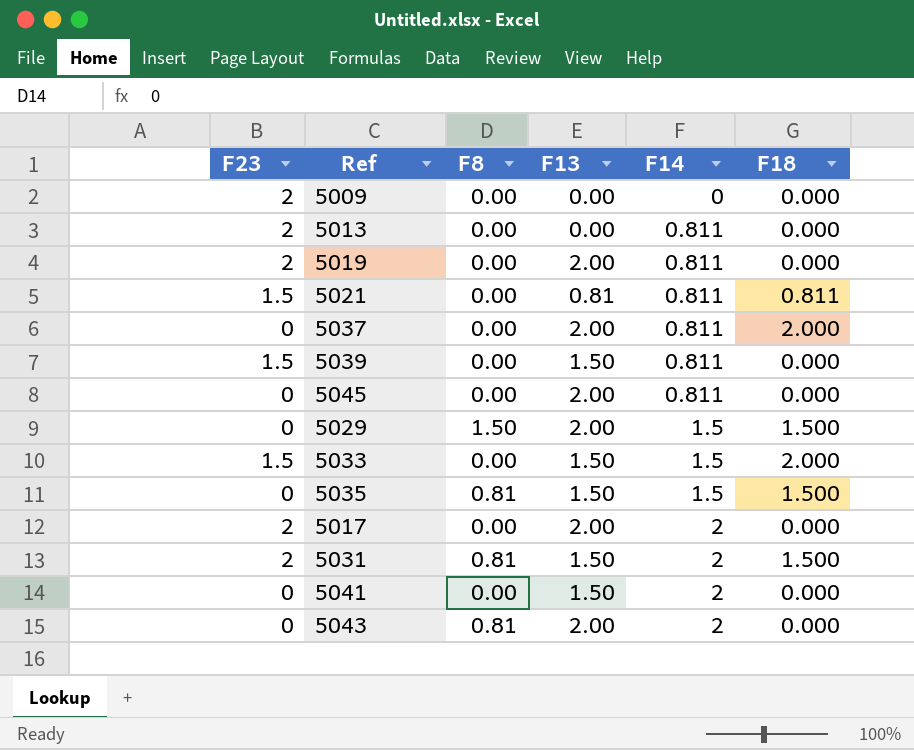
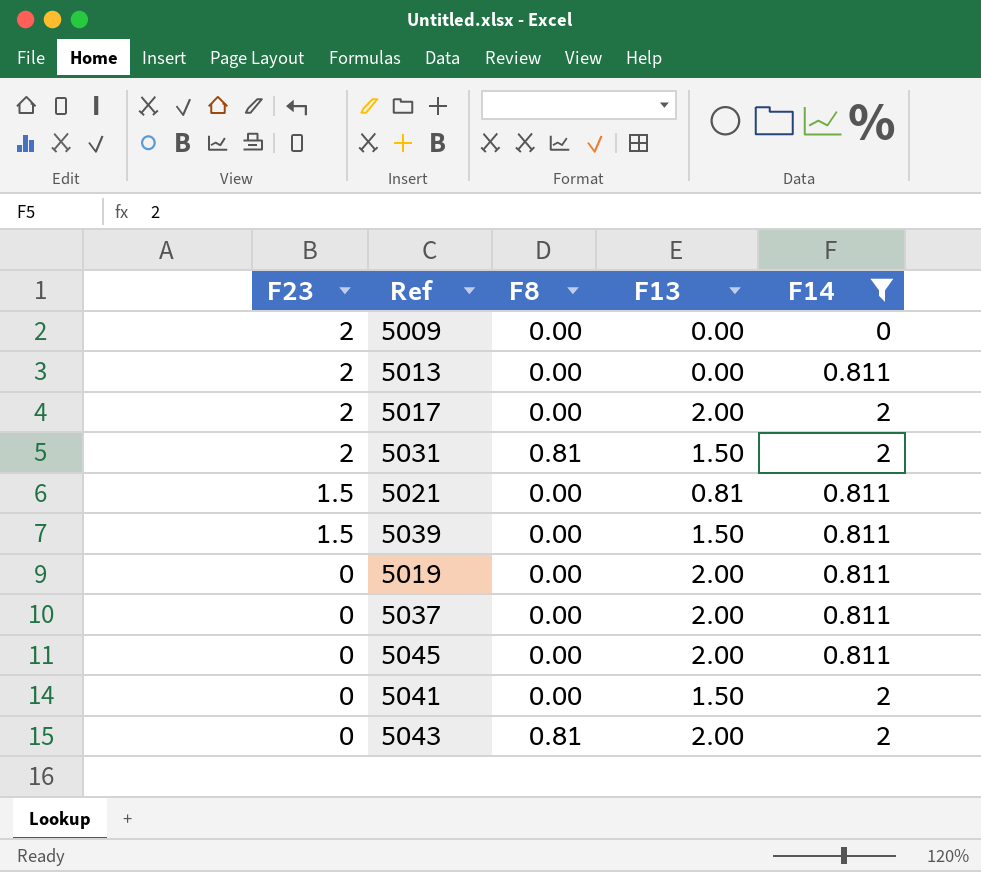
filter: none -> F14 != 1.5
row order: F14 ascending -> F23 descending
column F18 | position: 6 -> none
5019 | F23: 2 -> 0

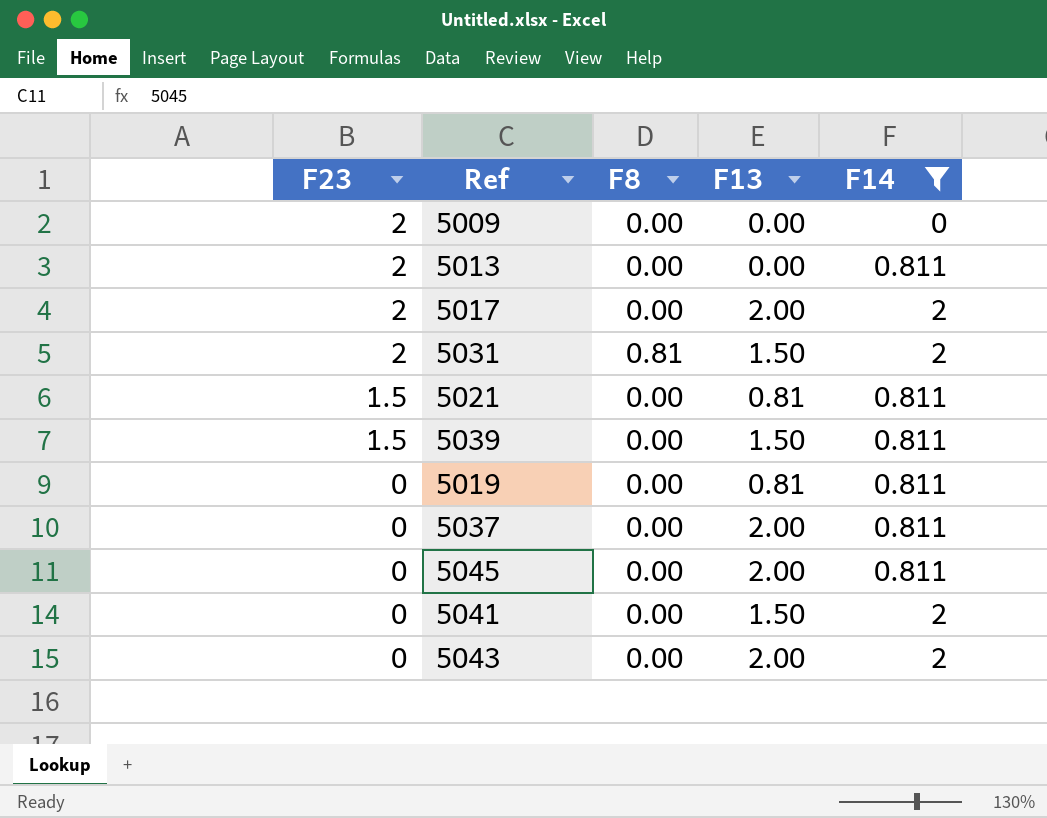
5019 | F13: 2.00 -> 0.81
5043 | F8: 0.81 -> 0.00

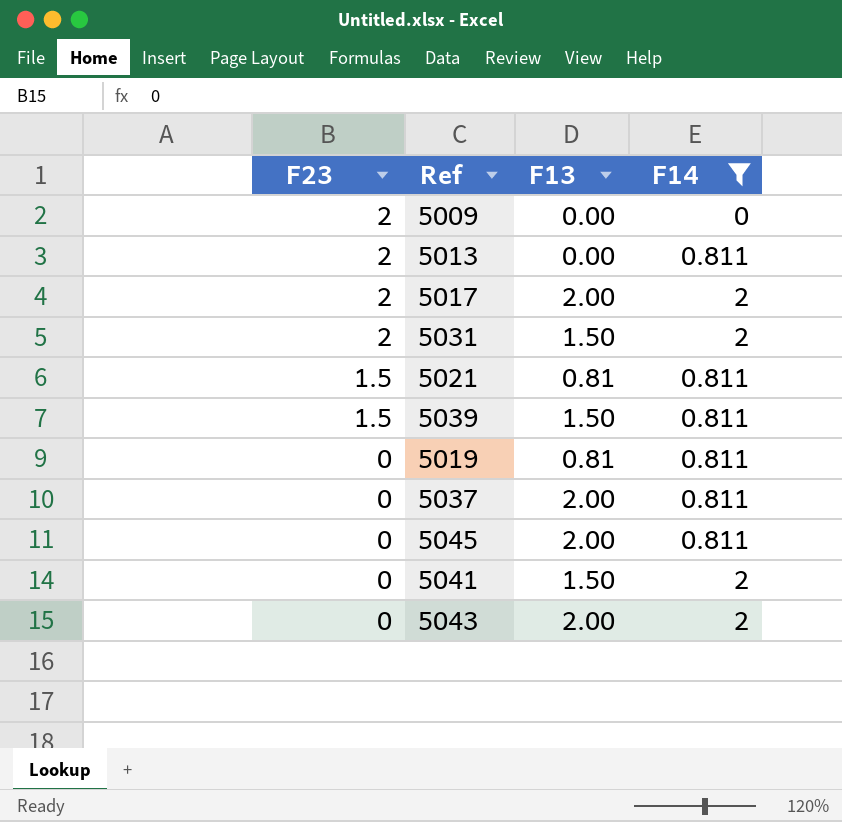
column F8 | position: 3 -> none

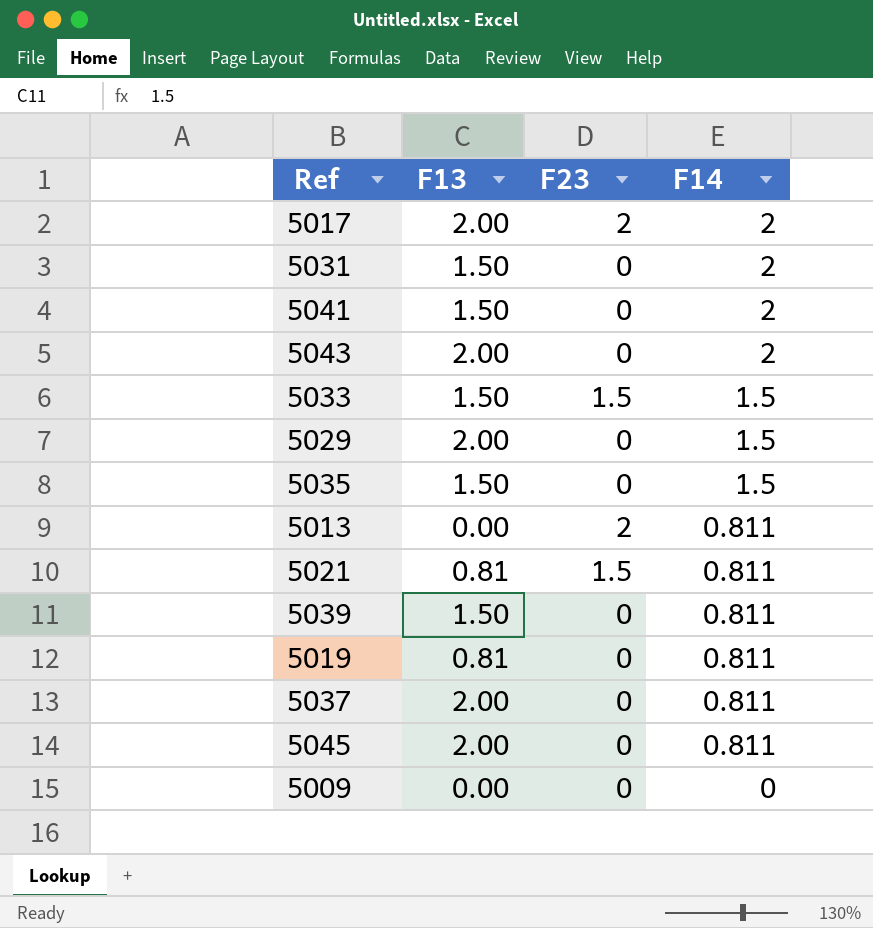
filter: F14 != 1.5 -> none
row order: F23 descending -> F14 descending
column F23 | position: 1 -> 3
5031 | F23: 2 -> 0
5039 | F23: 1.5 -> 0
5009 | F23: 2 -> 0

